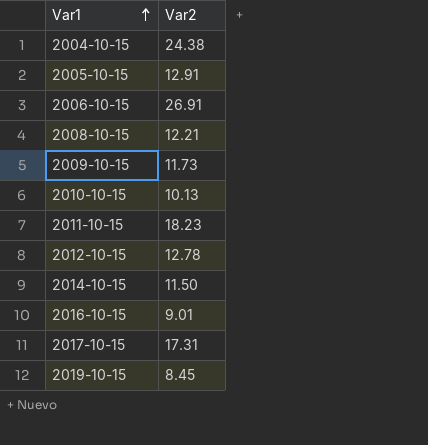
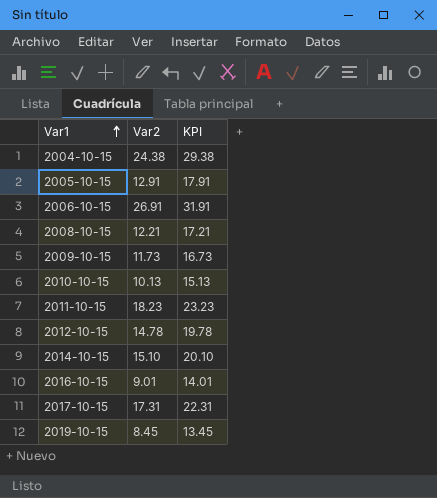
column KPI | formula: none -> [Var2] + 5
2012-10-15 | Var2: 12.78 -> 14.78
2014-10-15 | Var2: 11.50 -> 15.10

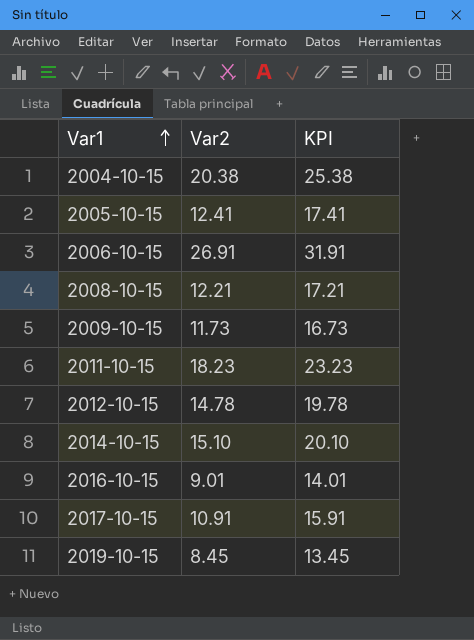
row 2010-10-15: 10.13 | 15.13 -> none
2004-10-15 | Var2: 24.38 -> 20.38
2004-10-15 | KPI: 29.38 -> 25.38
2005-10-15 | Var2: 12.91 -> 12.41
2005-10-15 | KPI: 17.91 -> 17.41
2017-10-15 | Var2: 17.31 -> 10.91
2017-10-15 | KPI: 22.31 -> 15.91

